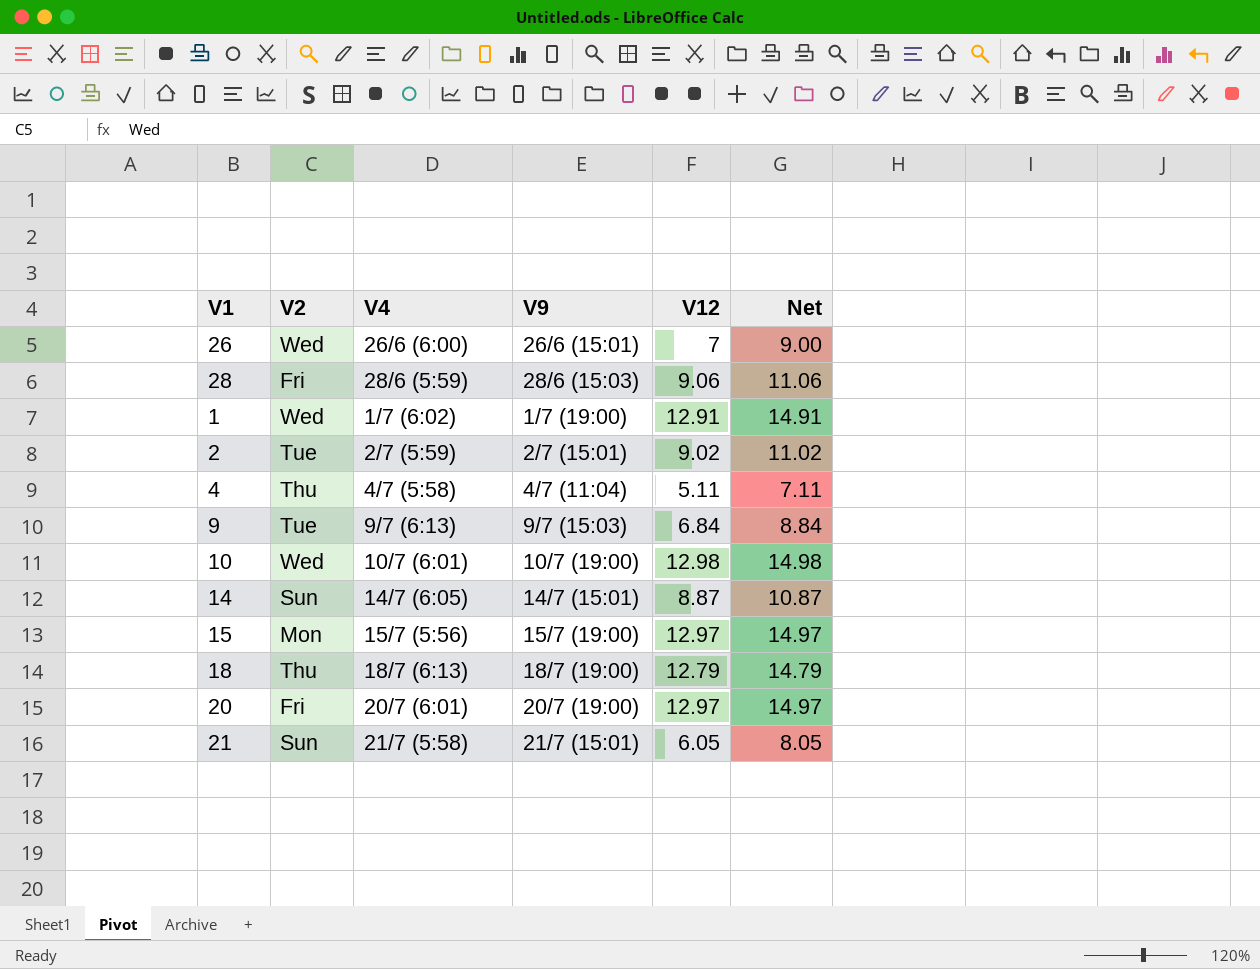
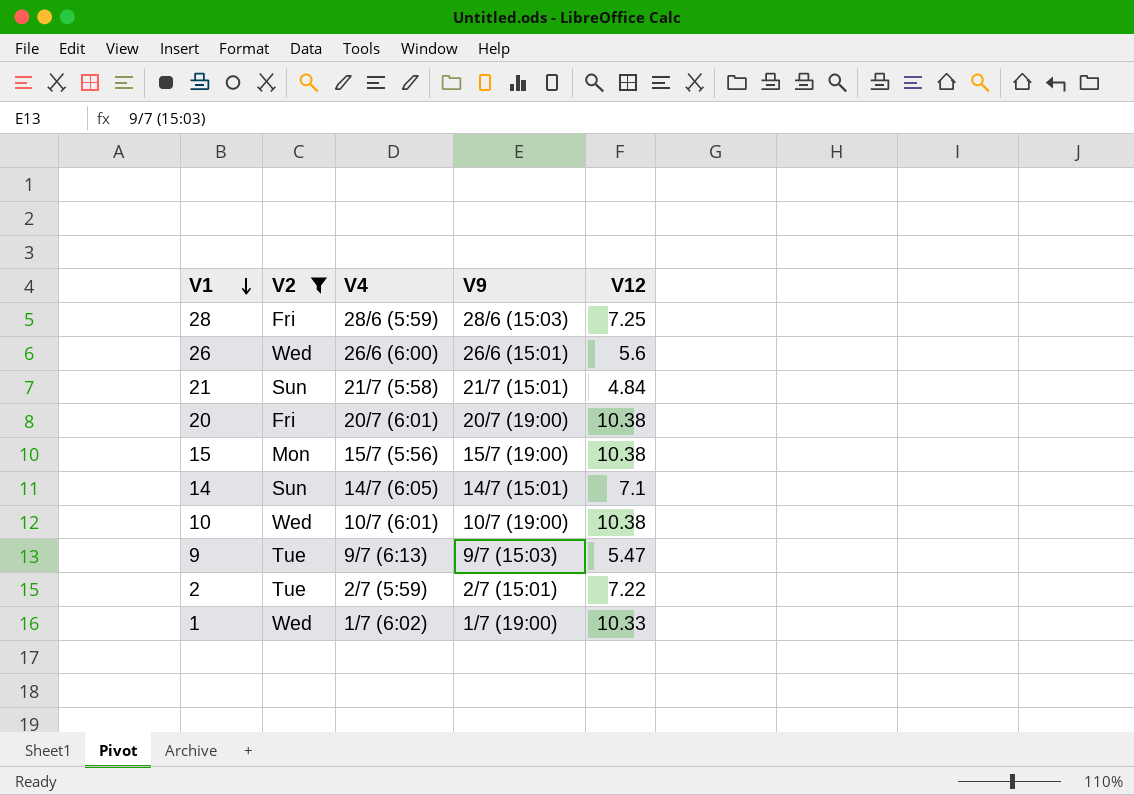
filter: none -> V2 != Thu
row order: none -> V1 descending
column Net | formula: [V12] + 2 -> none
28 | V12: 9.06 -> 7.25
26 | V12: 7 -> 5.6
21 | V12: 6.05 -> 4.84
20 | V12: 12.97 -> 10.38
15 | V12: 12.97 -> 10.38
14 | V12: 8.87 -> 7.1
10 | V12: 12.98 -> 10.38
9 | V12: 6.84 -> 5.47
2 | V12: 9.02 -> 7.22
1 | V12: 12.91 -> 10.33

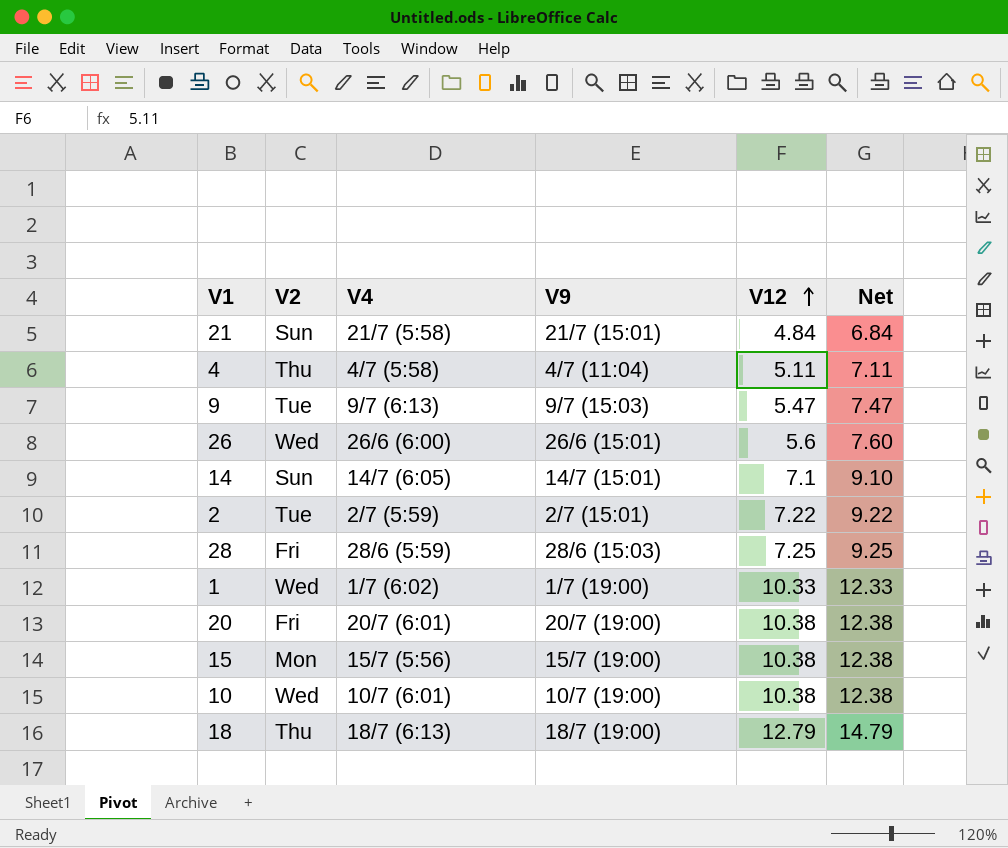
filter: V2 != Thu -> none
row order: V1 descending -> V12 ascending
column Net | formula: none -> [V12] + 2

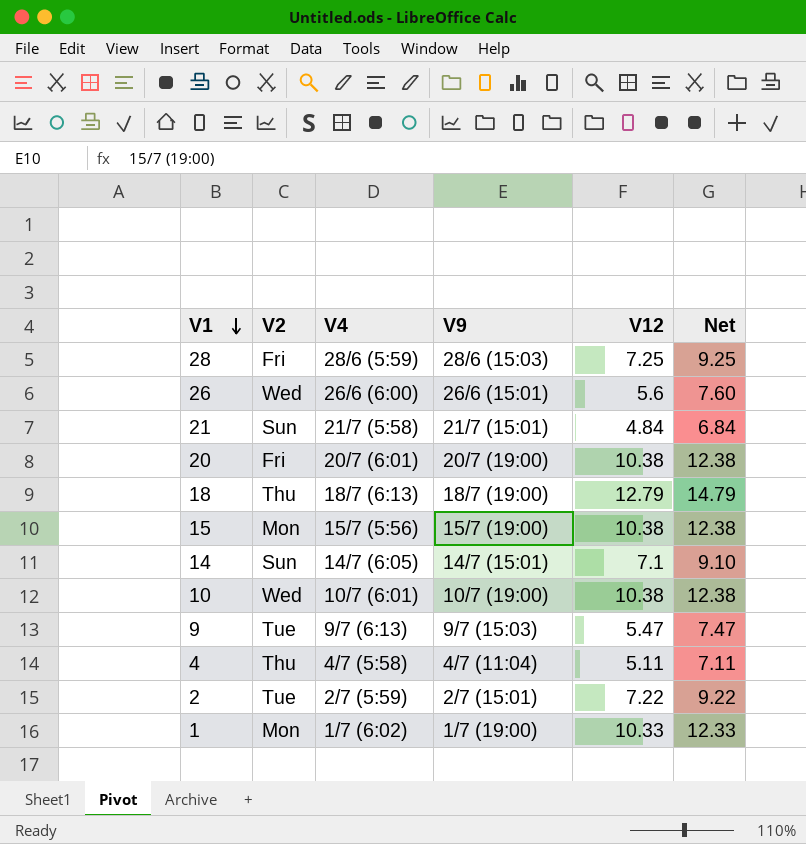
row order: V12 ascending -> V1 descending
1 | V2: Wed -> Mon

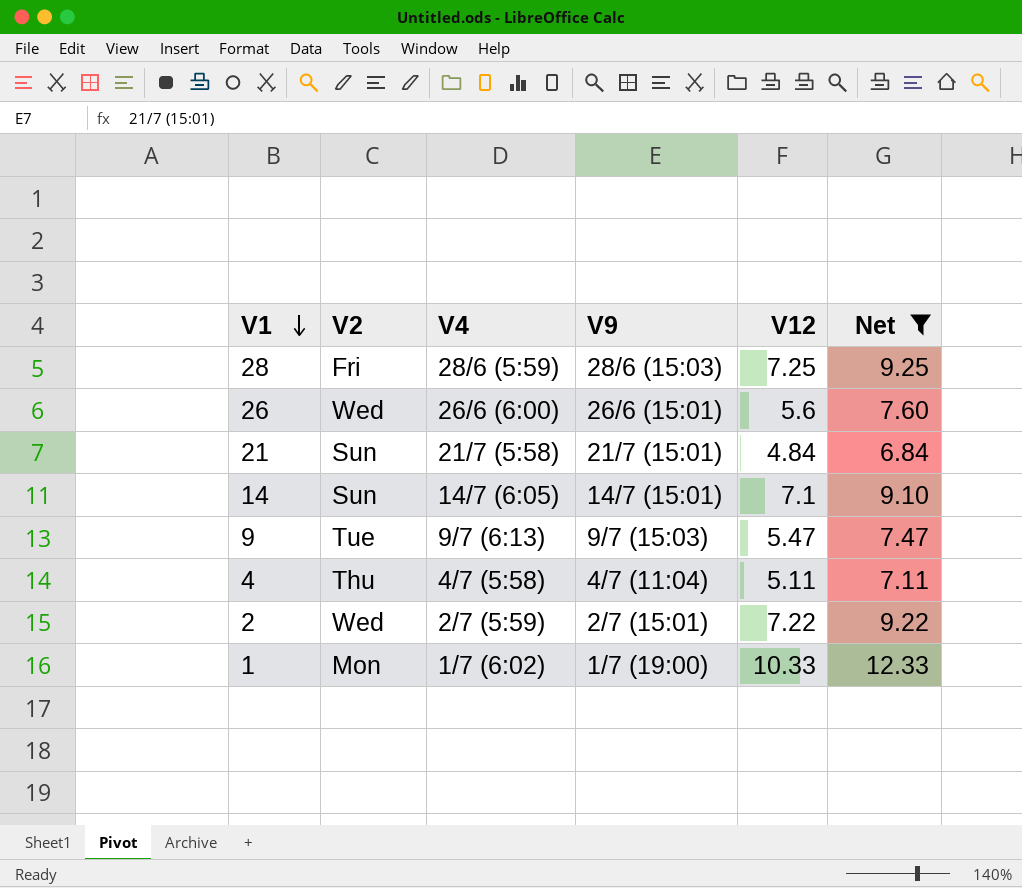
filter: none -> Net <= 12.33
2 | V2: Tue -> Wed

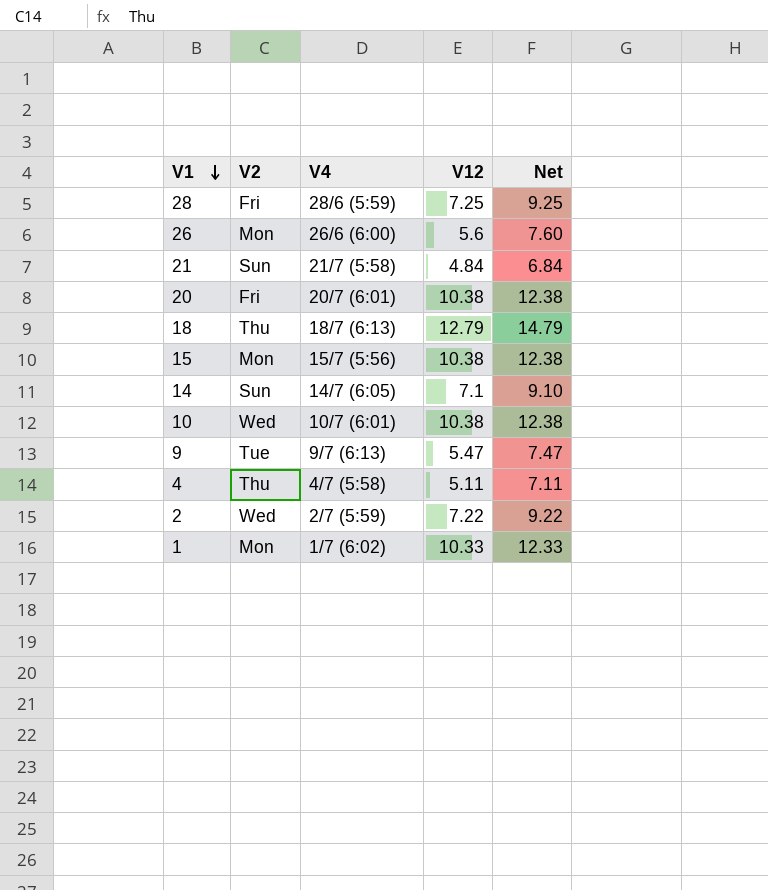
filter: Net <= 12.33 -> none
column V9 | position: 4 -> none
26 | V2: Wed -> Mon

